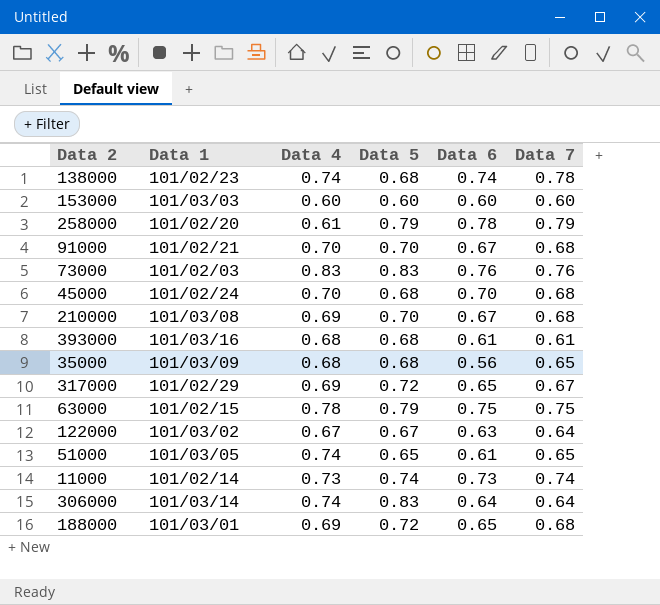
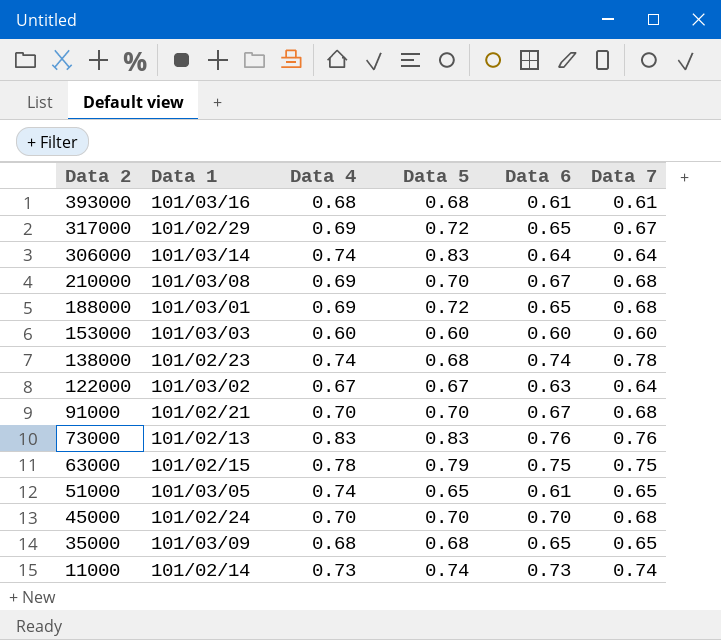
row order: none -> Data 2 descending
row 258000: 101/02/20 | 0.61 | 0.79 | 0.78 | 0.79 -> none
73000 | Data 1: 101/02/03 -> 101/02/13
45000 | Data 5: 0.68 -> 0.70
35000 | Data 6: 0.56 -> 0.65

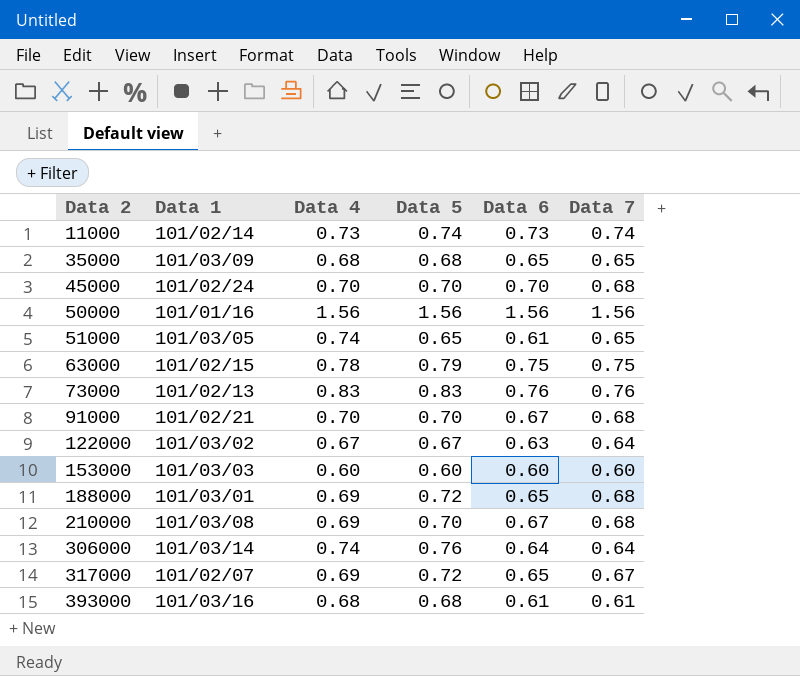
row order: Data 2 descending -> Data 2 ascending
row 138000: 101/02/23 | 0.74 | 0.68 | 0.74 | 0.78 -> none
row 50000: none -> 101/01/16 | 1.56 | 1.56 | 1.56 | 1.56
306000 | Data 5: 0.83 -> 0.76
317000 | Data 1: 101/02/29 -> 101/02/07

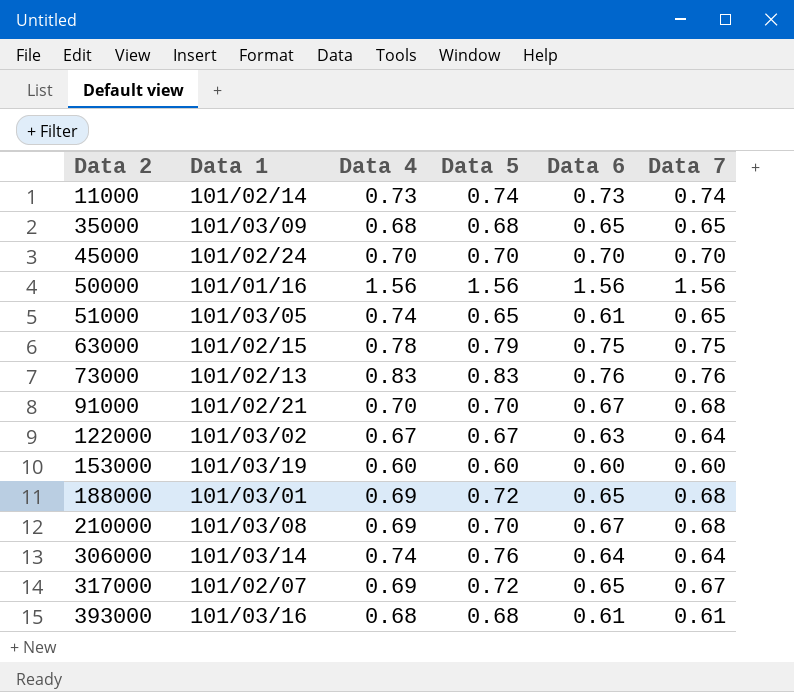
45000 | Data 7: 0.68 -> 0.70
153000 | Data 1: 101/03/03 -> 101/03/19

